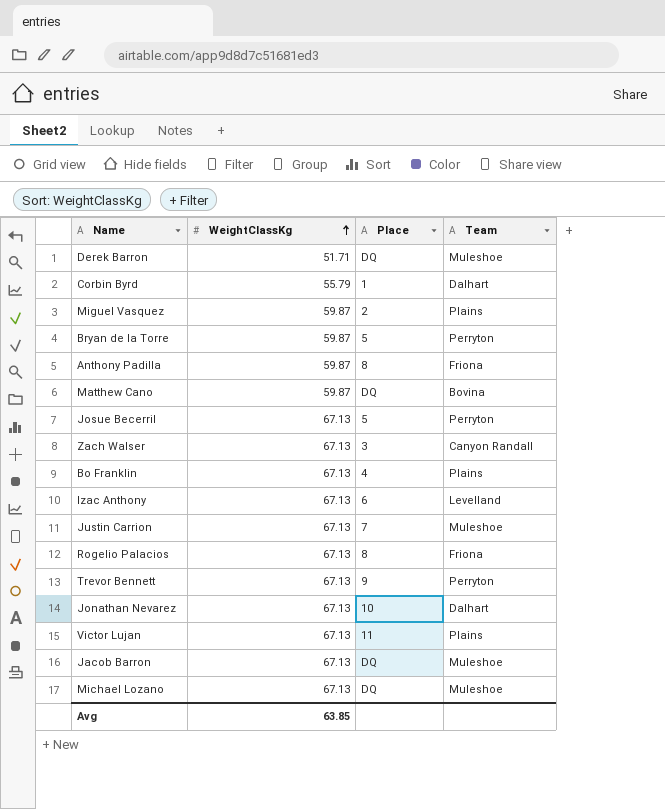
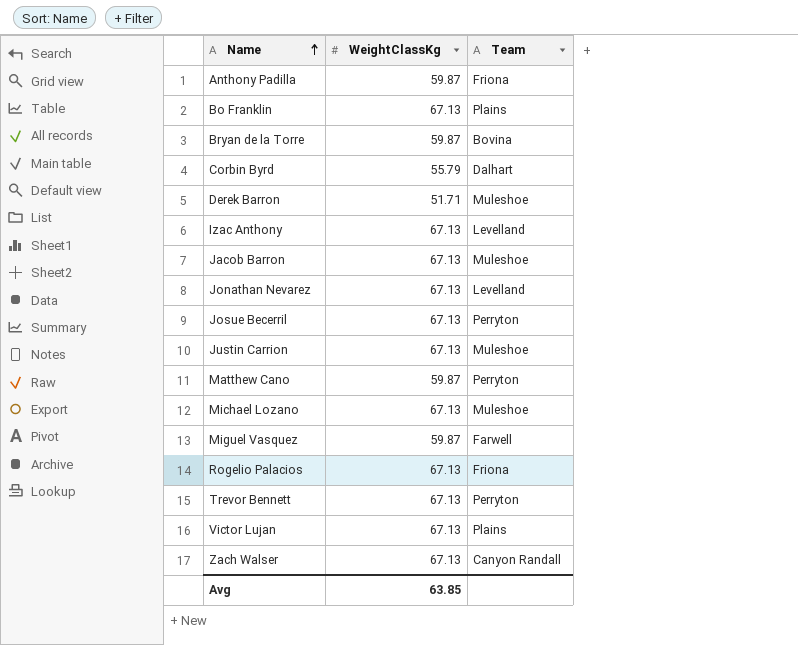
row order: WeightClassKg ascending -> Name ascending
column Place | position: 3 -> none
Bryan de la Torre | Team: Perryton -> Bovina
Jonathan Nevarez | Team: Dalhart -> Levelland
Matthew Cano | Team: Bovina -> Perryton
Miguel Vasquez | Team: Plains -> Farwell

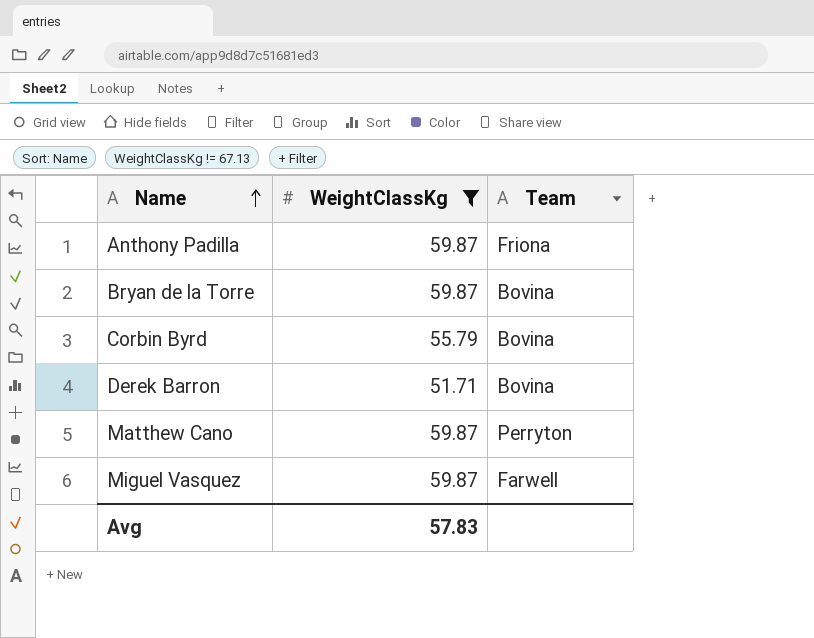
filter: none -> WeightClassKg != 67.13
Corbin Byrd | Team: Dalhart -> Bovina
Derek Barron | Team: Muleshoe -> Bovina
Avg | WeightClassKg: 63.85 -> 57.83

